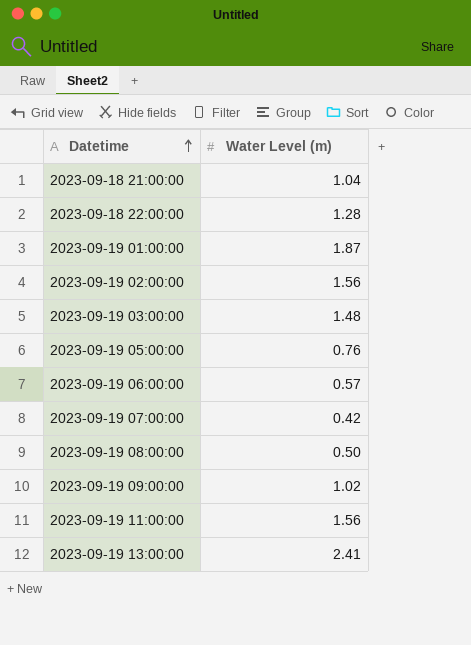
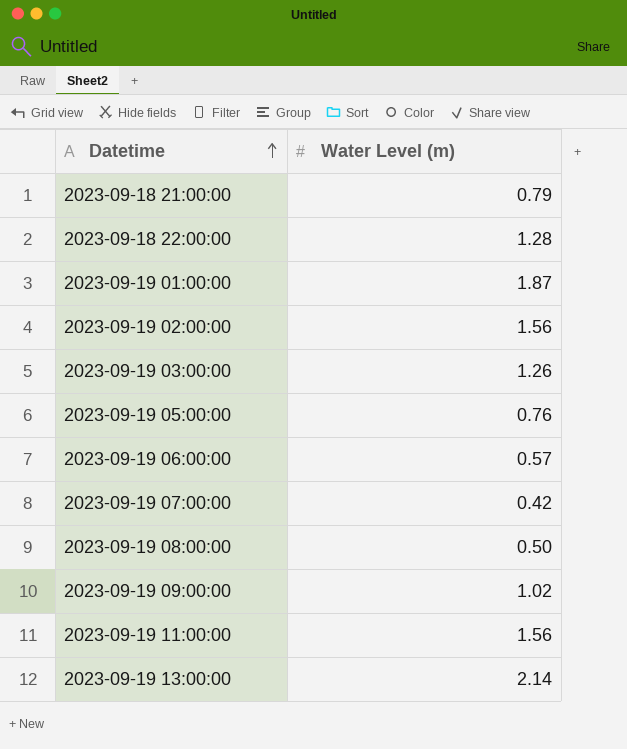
2023-09-18 21:00:00 | Water Level (m): 1.04 -> 0.79
2023-09-19 03:00:00 | Water Level (m): 1.48 -> 1.26
2023-09-19 13:00:00 | Water Level (m): 2.41 -> 2.14

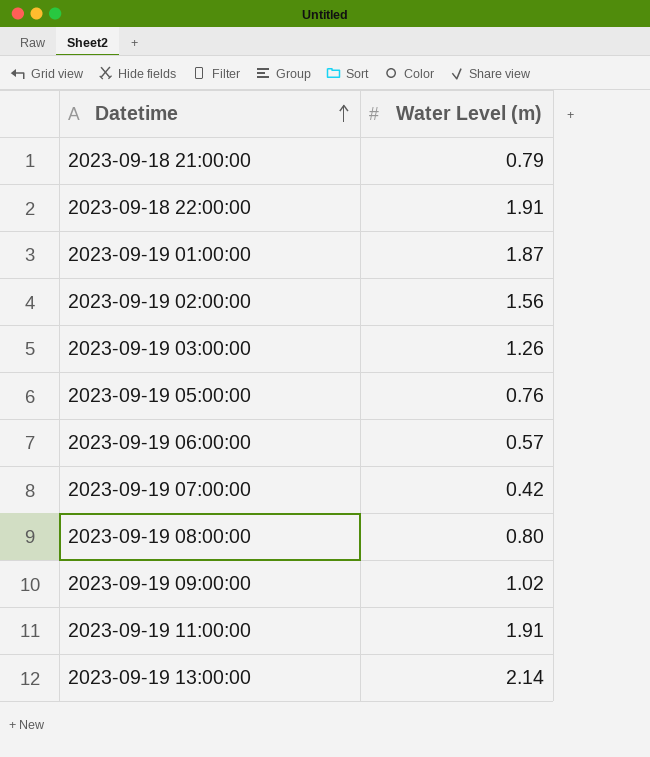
2023-09-18 22:00:00 | Water Level (m): 1.28 -> 1.91
2023-09-19 08:00:00 | Water Level (m): 0.50 -> 0.80
2023-09-19 11:00:00 | Water Level (m): 1.56 -> 1.91

